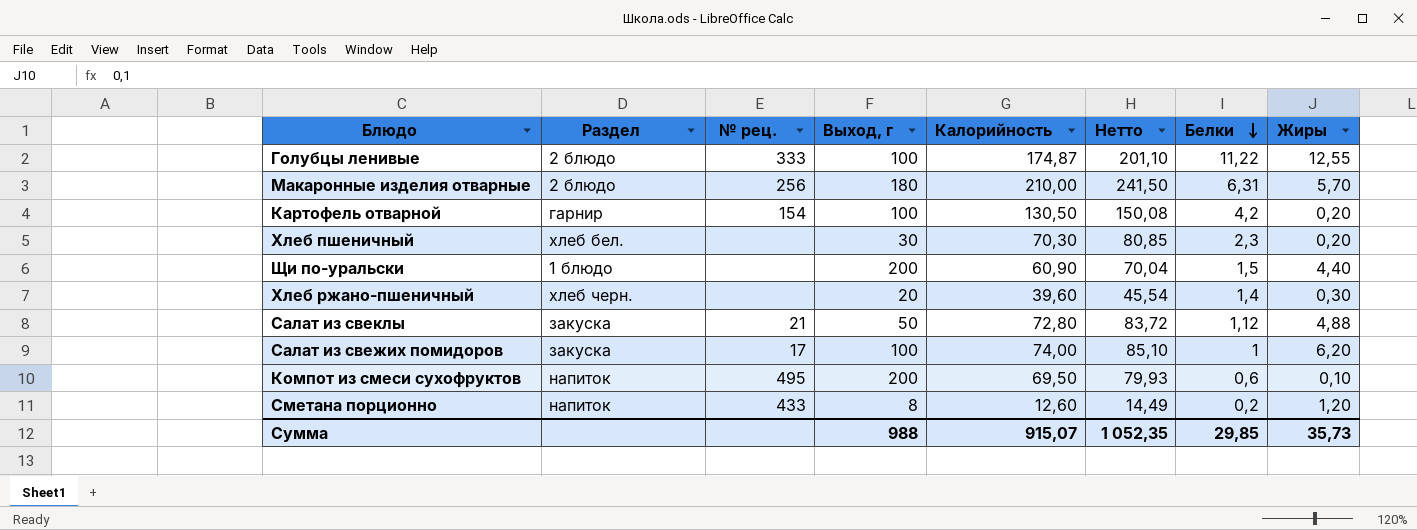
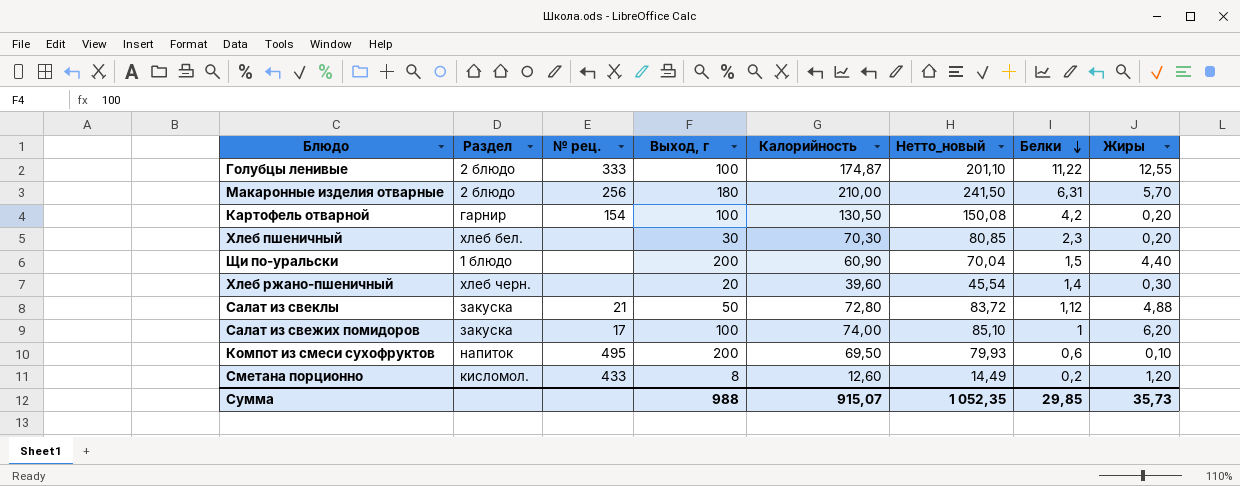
column name: Нетто -> Нетто_новый
Сметана порционно | Раздел: напиток -> кисломол.

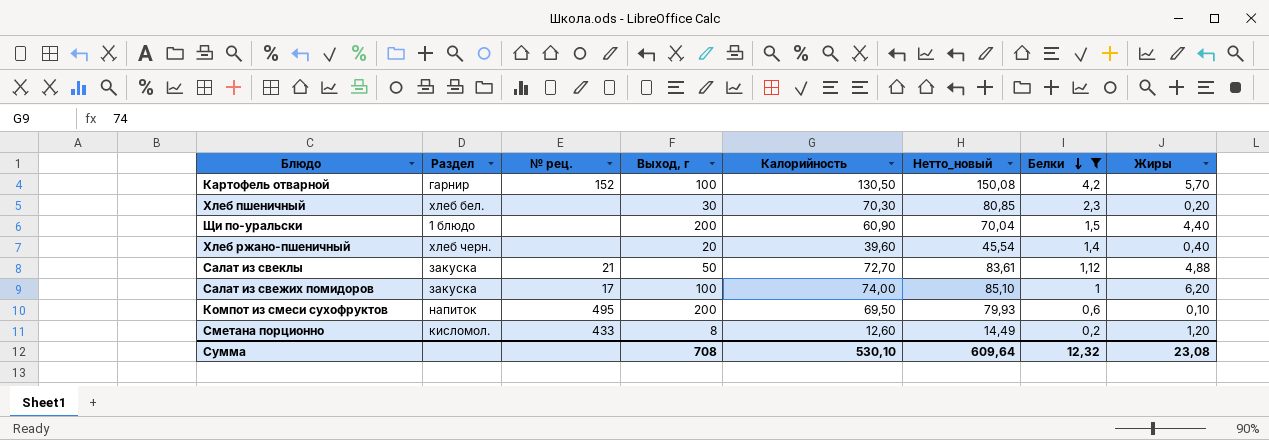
filter: none -> Белки <= 4,2
Картофель отварной | № рец.: 154 -> 152
Картофель отварной | Жиры: 0,20 -> 5,70
Хлеб ржано-пшеничный | Жиры: 0,30 -> 0,40
Салат из свеклы | Калорийность: 72,80 -> 72,70
Салат из свеклы | Нетто_новый: 83,72 -> 83,61
Сумма | Выход, г: 988 -> 708
Сумма | Калорийность: 915,07 -> 530,10
Сумма | Нетто_новый: 1 052,35 -> 609,64
Сумма | Белки: 29,85 -> 12,32
Сумма | Жиры: 35,73 -> 23,08

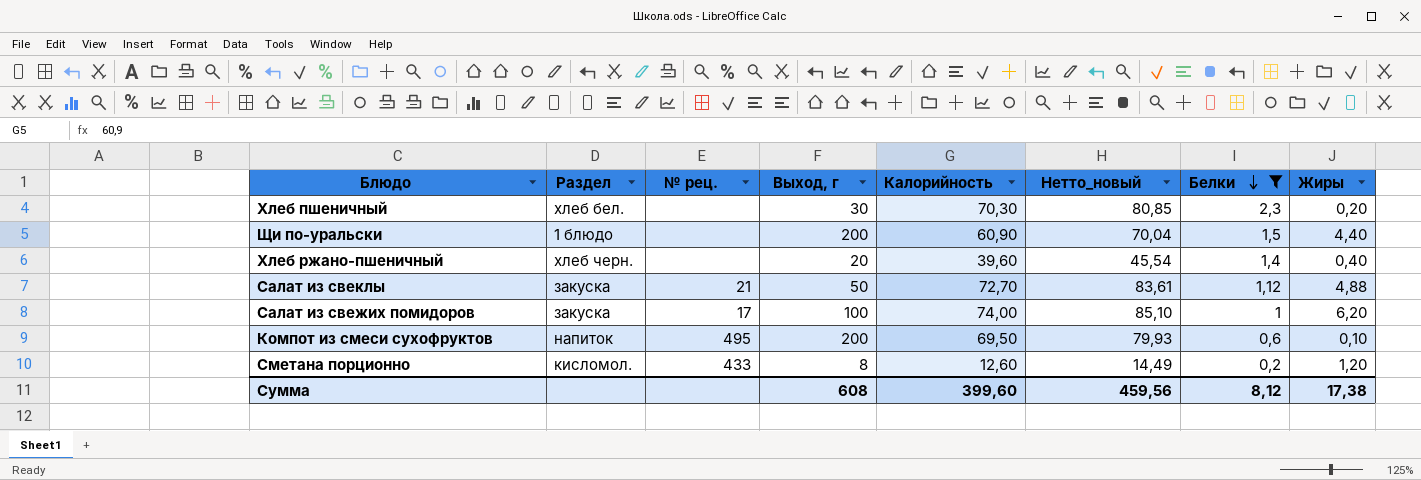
row Картофель отварной: гарнир | 152 | 100 | 130,50 | 150,08 | 4,2 | 5,70 -> none
Сумма | Выход, г: 708 -> 608
Сумма | Калорийность: 530,10 -> 399,60
Сумма | Нетто_новый: 609,64 -> 459,56
Сумма | Белки: 12,32 -> 8,12
Сумма | Жиры: 23,08 -> 17,38

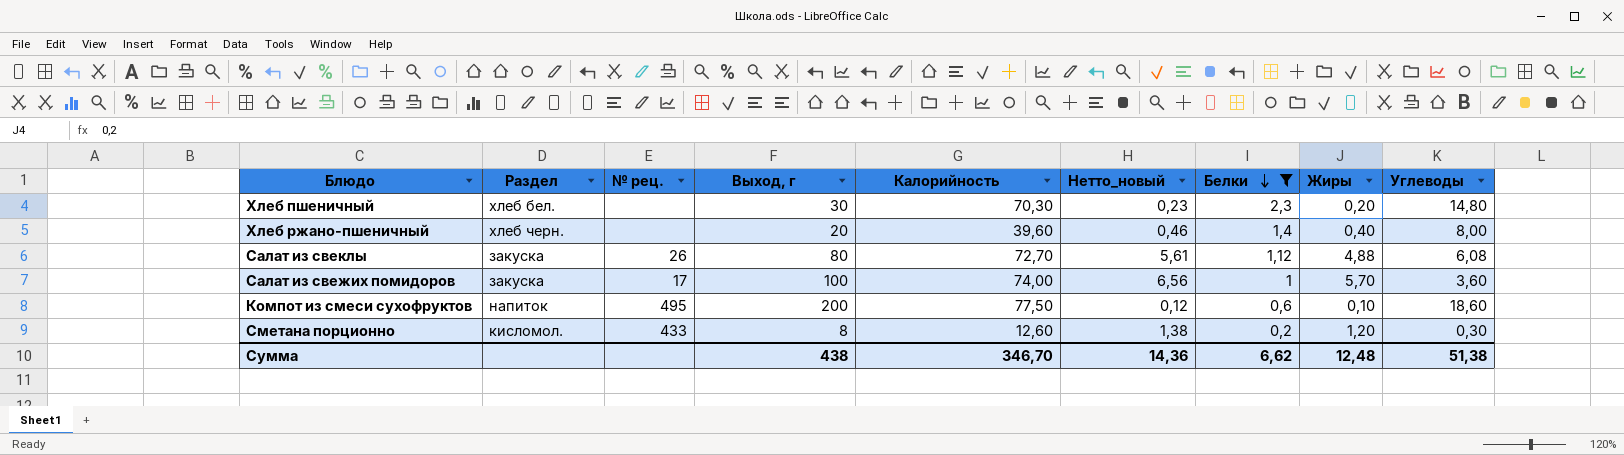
column Нетто_новый | formula: [Калорийность] * 1,15 -> [Жиры] * 1,15
column Углеводы | position: none -> 9
row Щи по-уральски: 1 блюдо | none | 200 | 60,90 | 70,04 | 1,5 | 4,40 -> none
Салат из свеклы | № рец.: 21 -> 26
Салат из свеклы | Выход, г: 50 -> 80
Салат из свежих помидоров | Жиры: 6,20 -> 5,70
Компот из смеси сухофруктов | Калорийность: 69,50 -> 77,50
Сумма | Выход, г: 608 -> 438
Сумма | Калорийность: 399,60 -> 346,70
Сумма | Нетто_новый: 459,56 -> 14,36
Сумма | Белки: 8,12 -> 6,62
Сумма | Жиры: 17,38 -> 12,48

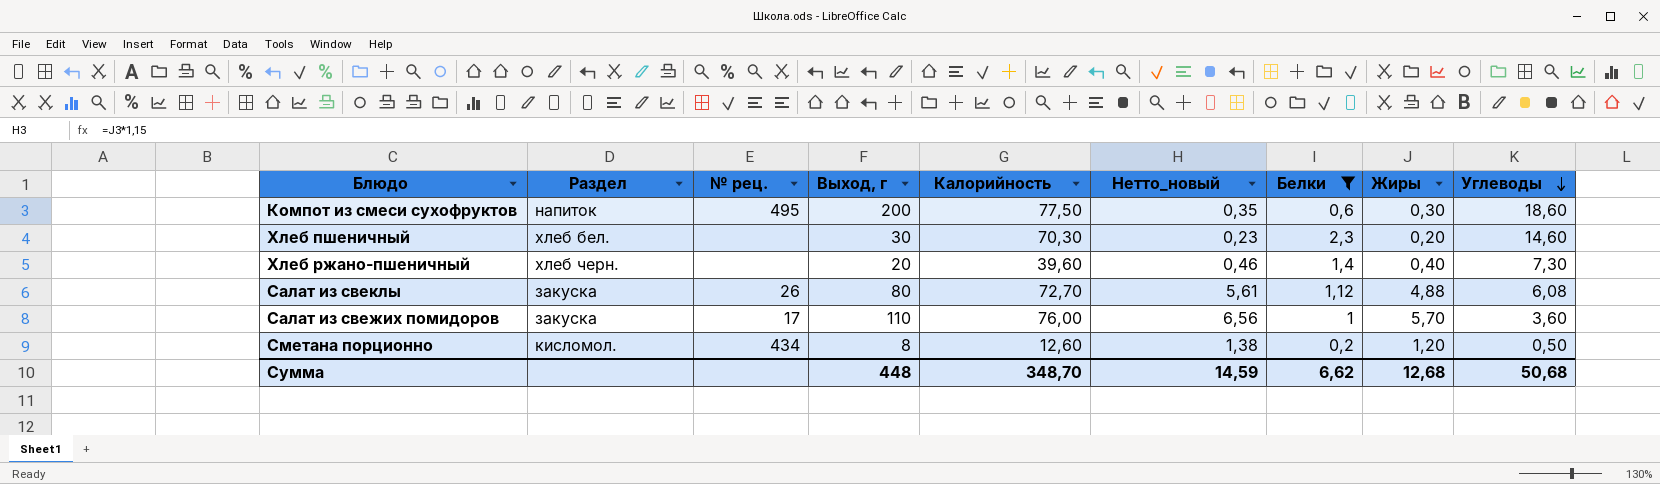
row order: Белки descending -> Углеводы descending
Компот из смеси сухофруктов | Нетто_новый: 0,12 -> 0,35
Компот из смеси сухофруктов | Жиры: 0,10 -> 0,30
Хлеб пшеничный | Углеводы: 14,80 -> 14,60
Хлеб ржано-пшеничный | Углеводы: 8,00 -> 7,30
Салат из свежих помидоров | Выход, г: 100 -> 110
Салат из свежих помидоров | Калорийность: 74,00 -> 76,00
Сметана порционно | № рец.: 433 -> 434
Сметана порционно | Углеводы: 0,30 -> 0,50
Сумма | Выход, г: 438 -> 448
Сумма | Калорийность: 346,70 -> 348,70
Сумма | Нетто_новый: 14,36 -> 14,59
Сумма | Жиры: 12,48 -> 12,68
Сумма | Углеводы: 51,38 -> 50,68

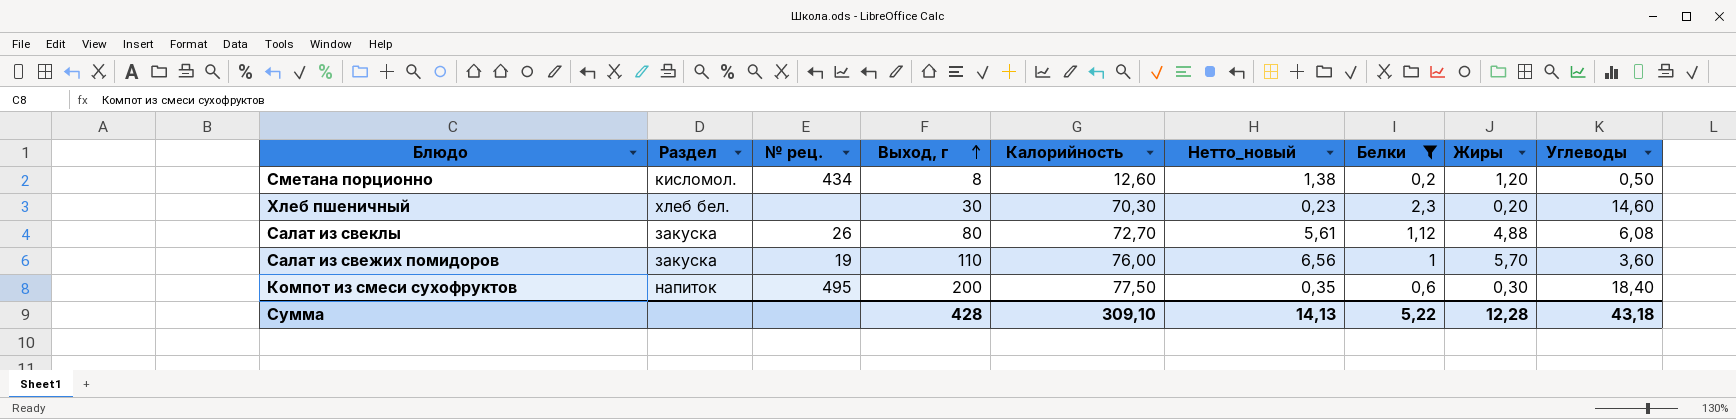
row order: Углеводы descending -> Выход, г ascending
row Хлеб ржано-пшеничный: хлеб черн. | none | 20 | 39,60 | 0,46 | 1,4 | 0,40 | 7,30 -> none
Салат из свежих помидоров | № рец.: 17 -> 19
Компот из смеси сухофруктов | Углеводы: 18,60 -> 18,40
Сумма | Выход, г: 448 -> 428
Сумма | Калорийность: 348,70 -> 309,10
Сумма | Нетто_новый: 14,59 -> 14,13
Сумма | Белки: 6,62 -> 5,22
Сумма | Жиры: 12,68 -> 12,28
Сумма | Углеводы: 50,68 -> 43,18

